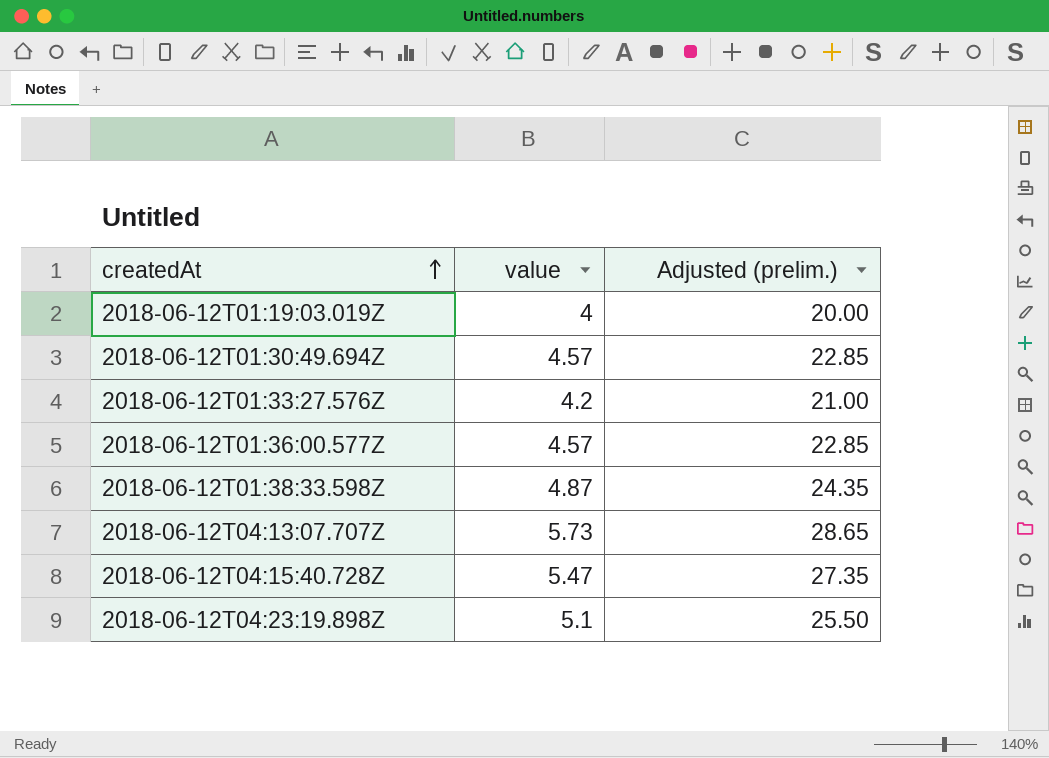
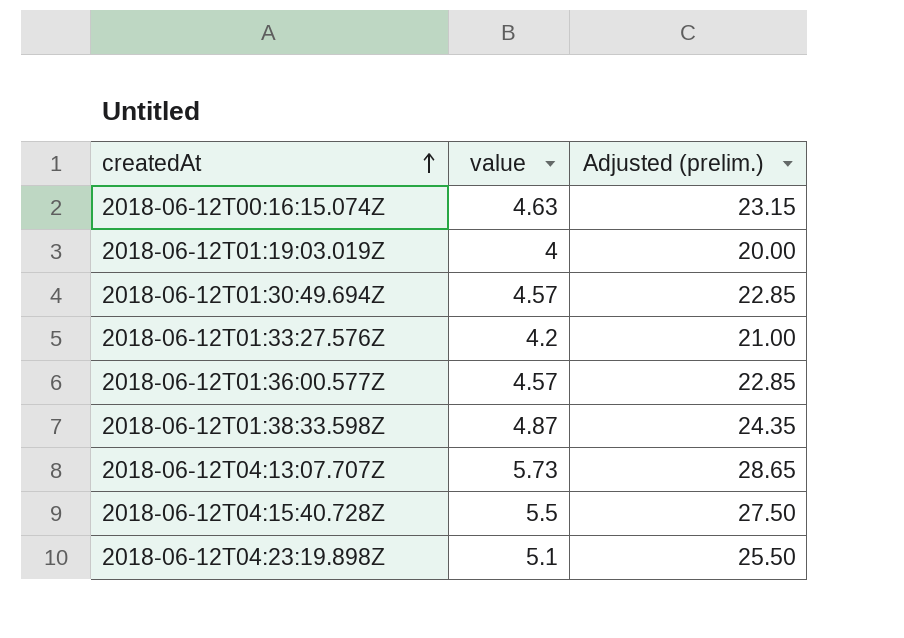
row 2018-06-12T00:16:15.074Z: none -> 4.63 | 23.15
2018-06-12T04:15:40.728Z | value: 5.47 -> 5.5
2018-06-12T04:15:40.728Z | Adjusted (prelim.): 27.35 -> 27.50

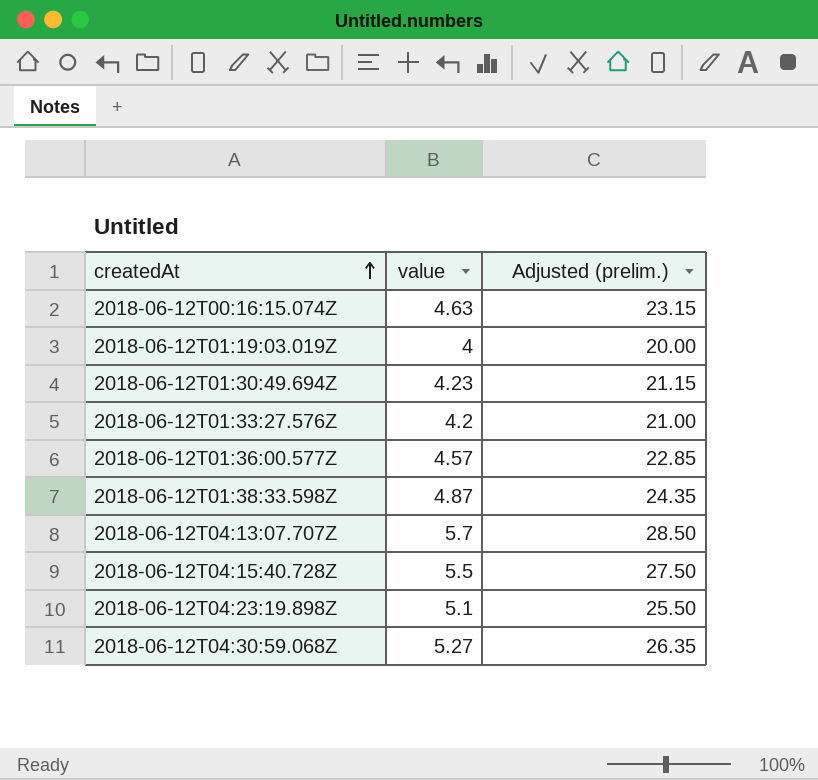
2018-06-12T01:30:49.694Z | value: 4.57 -> 4.23
2018-06-12T01:30:49.694Z | Adjusted (prelim.): 22.85 -> 21.15
2018-06-12T04:13:07.707Z | value: 5.73 -> 5.7
2018-06-12T04:13:07.707Z | Adjusted (prelim.): 28.65 -> 28.50
row 2018-06-12T04:30:59.068Z: none -> 5.27 | 26.35

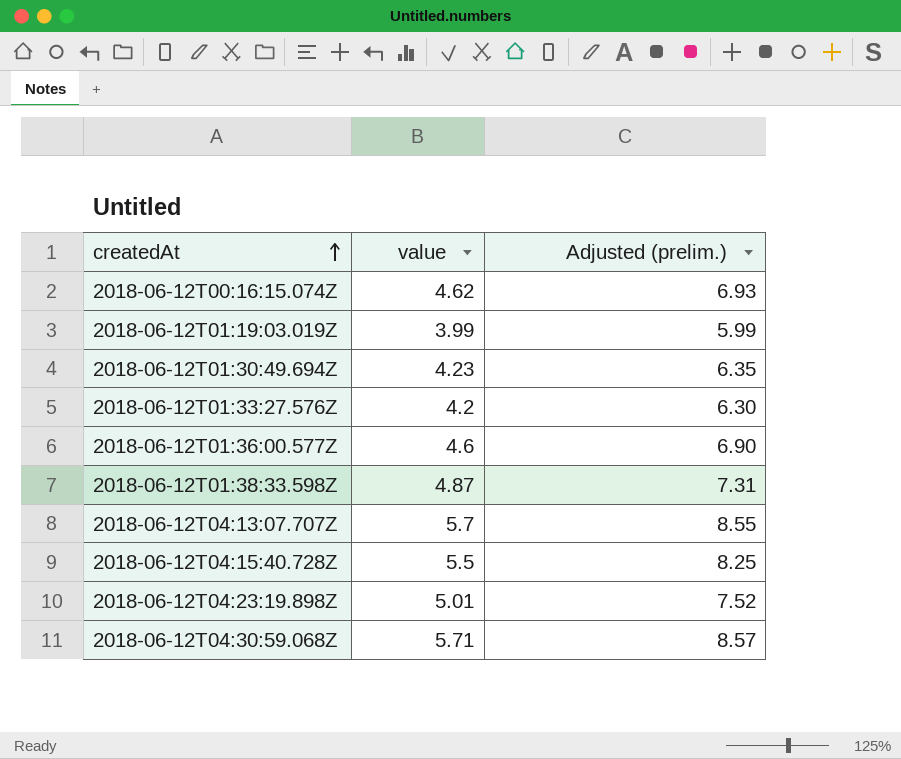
column Adjusted (prelim.) | formula: [value] * 5 -> [value] * 1.5
2018-06-12T00:16:15.074Z | value: 4.63 -> 4.62
2018-06-12T01:19:03.019Z | value: 4 -> 3.99
2018-06-12T01:36:00.577Z | value: 4.57 -> 4.6
2018-06-12T04:23:19.898Z | value: 5.1 -> 5.01
2018-06-12T04:30:59.068Z | value: 5.27 -> 5.71

